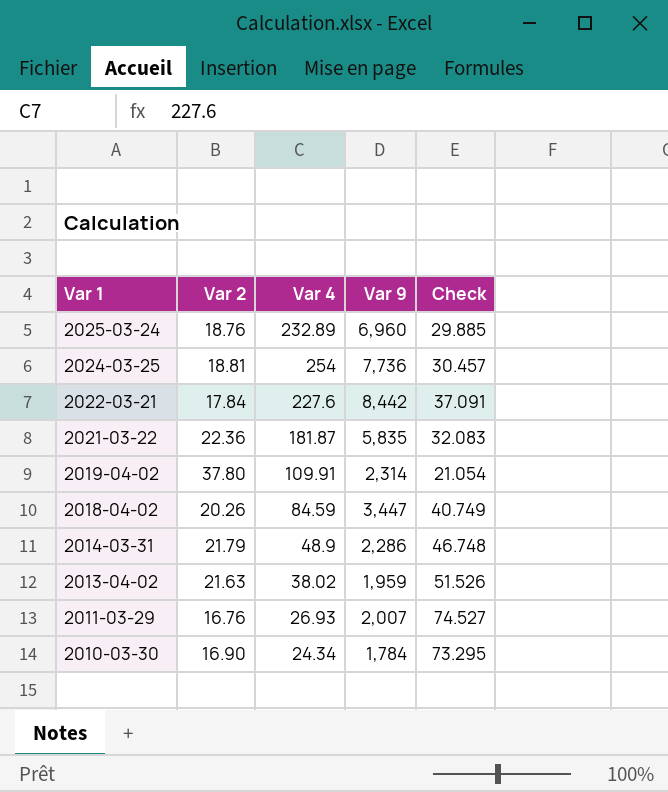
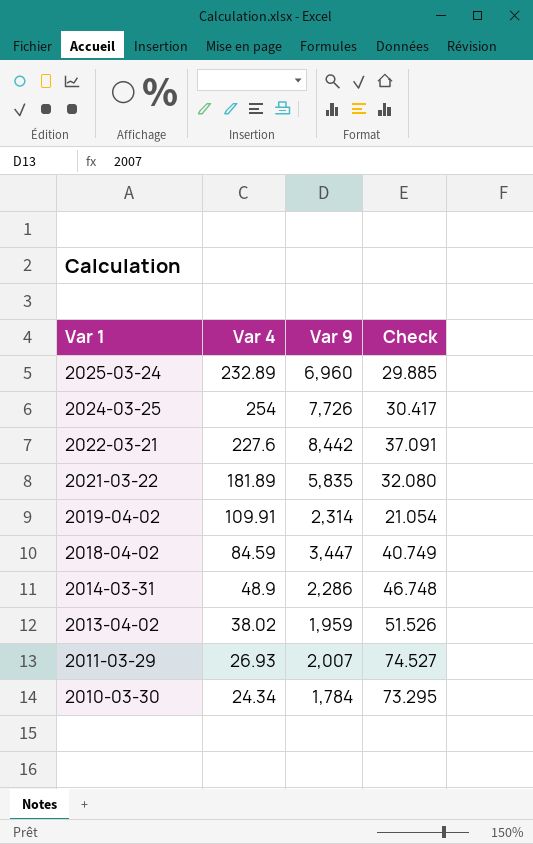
column Var 2 | position: 2 -> none
2024-03-25 | Var 9: 7,736 -> 7,726
2024-03-25 | Check: 30.457 -> 30.417
2021-03-22 | Var 4: 181.87 -> 181.89
2021-03-22 | Check: 32.083 -> 32.080

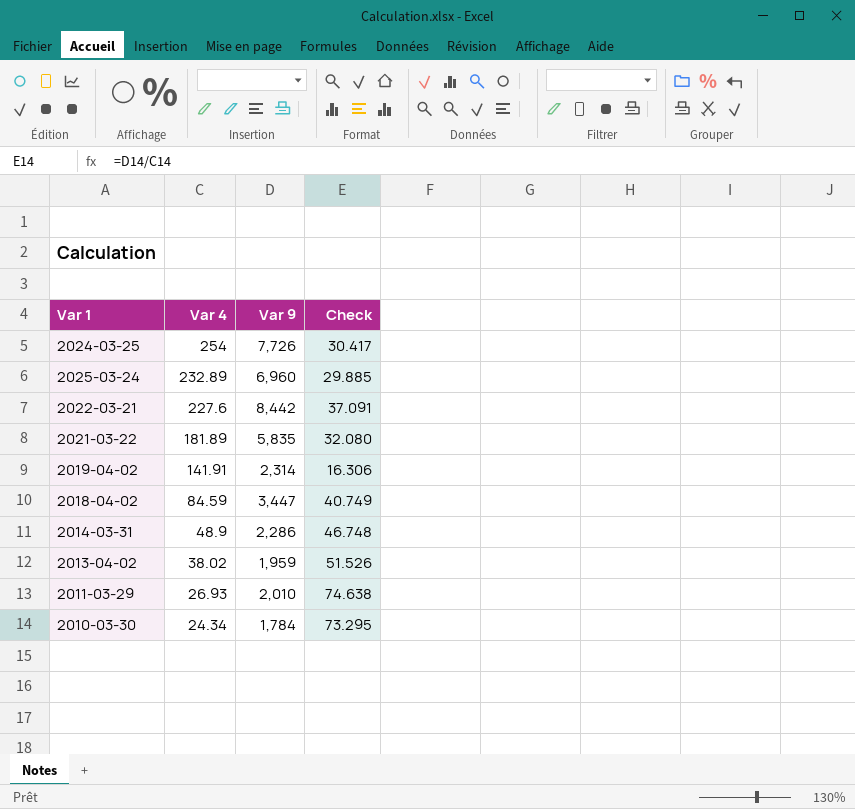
row order: Var 1 descending -> Var 4 descending
2019-04-02 | Var 4: 109.91 -> 141.91
2019-04-02 | Check: 21.054 -> 16.306
2011-03-29 | Var 9: 2,007 -> 2,010
2011-03-29 | Check: 74.527 -> 74.638

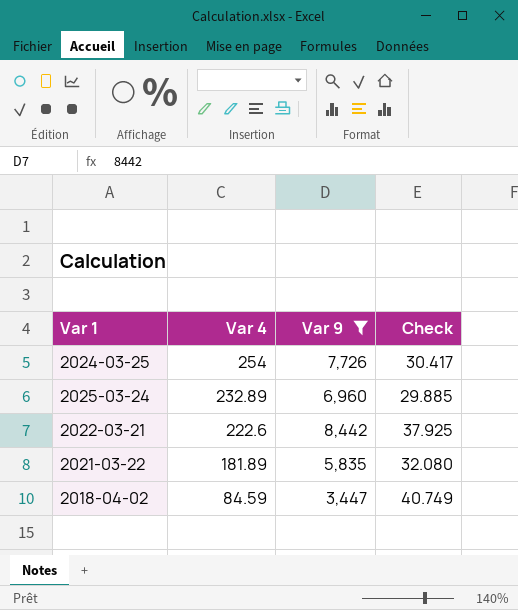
filter: none -> Var 9 >= 3,447
2022-03-21 | Var 4: 227.6 -> 222.6
2022-03-21 | Check: 37.091 -> 37.925

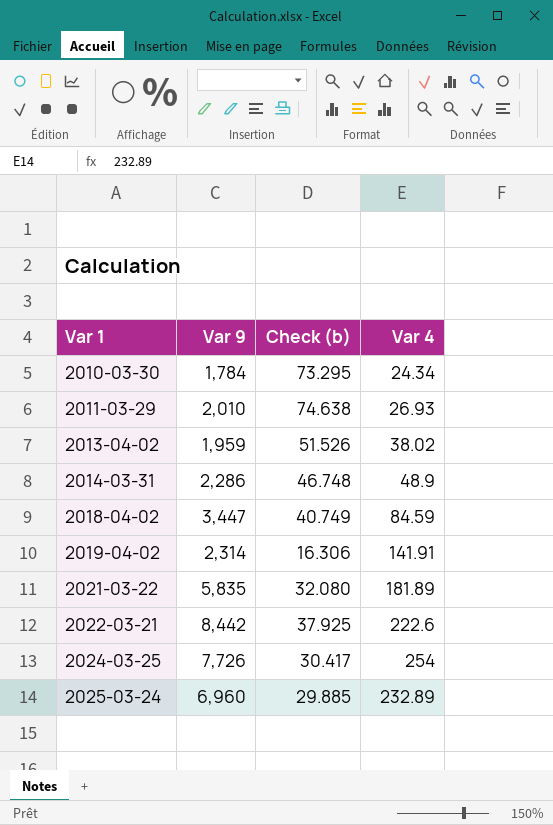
filter: Var 9 >= 3,447 -> none
row order: Var 4 descending -> Var 1 ascending
column name: Check -> Check (b)
column Var 4 | position: 2 -> 4

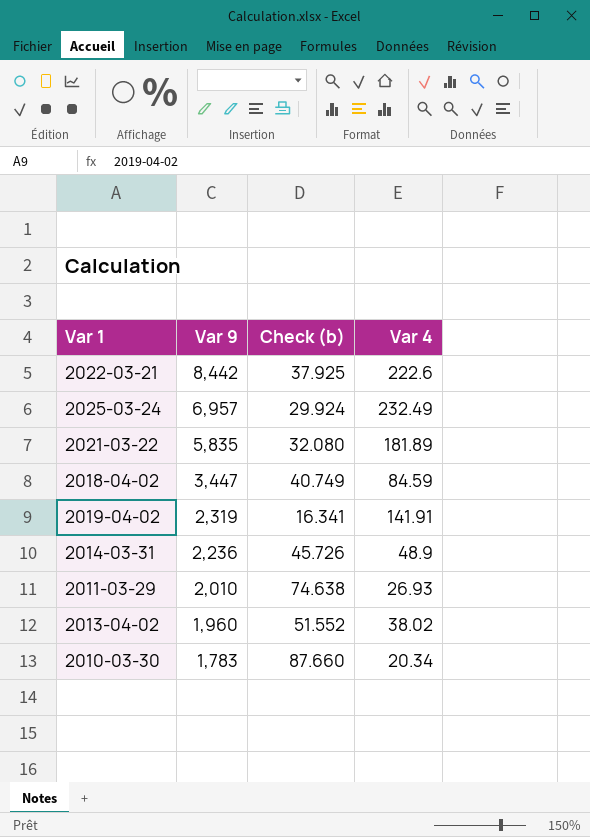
row order: Var 1 ascending -> Var 9 descending
row 2024-03-25: 7,726 | 30.417 | 254 -> none
2025-03-24 | Var 9: 6,960 -> 6,957
2025-03-24 | Check (b): 29.885 -> 29.924
2025-03-24 | Var 4: 232.89 -> 232.49
2019-04-02 | Var 9: 2,314 -> 2,319
2019-04-02 | Check (b): 16.306 -> 16.341
2014-03-31 | Var 9: 2,286 -> 2,236
2014-03-31 | Check (b): 46.748 -> 45.726
2013-04-02 | Var 9: 1,959 -> 1,960
2013-04-02 | Check (b): 51.526 -> 51.552
2010-03-30 | Var 9: 1,784 -> 1,783
2010-03-30 | Check (b): 73.295 -> 87.660
2010-03-30 | Var 4: 24.34 -> 20.34

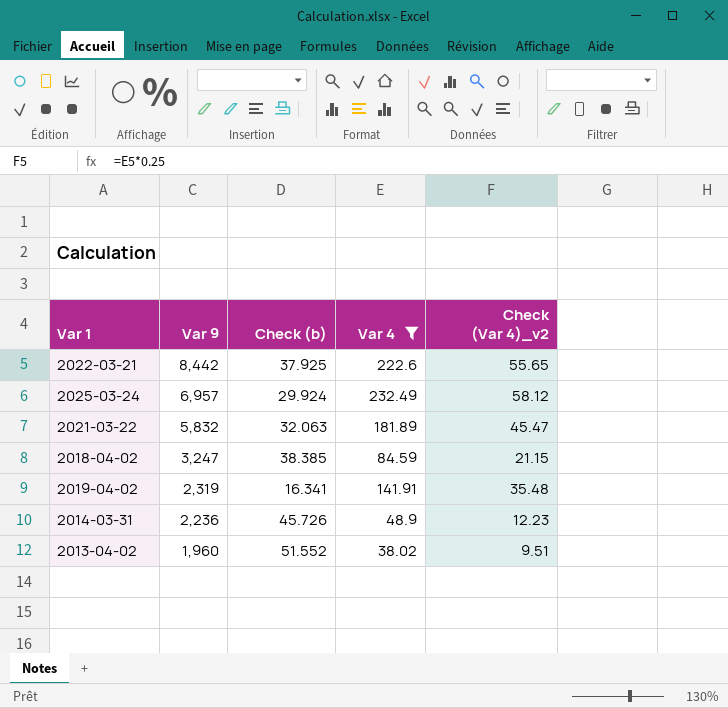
filter: none -> Var 4 >= 38.02
column Check (Var 4)_v2 | formula: none -> [Var 4] * 0.25
2021-03-22 | Var 9: 5,835 -> 5,832
2021-03-22 | Check (b): 32.080 -> 32.063
2018-04-02 | Var 9: 3,447 -> 3,247
2018-04-02 | Check (b): 40.749 -> 38.385

